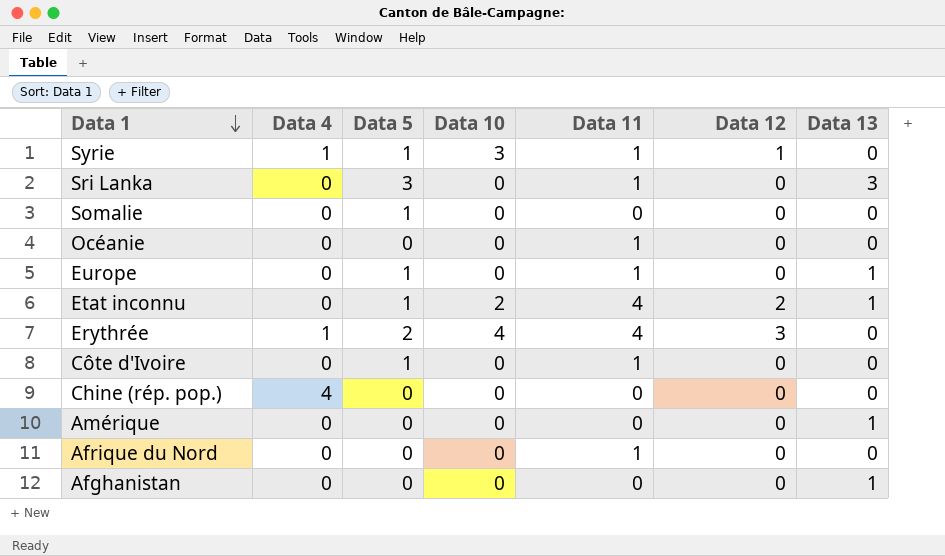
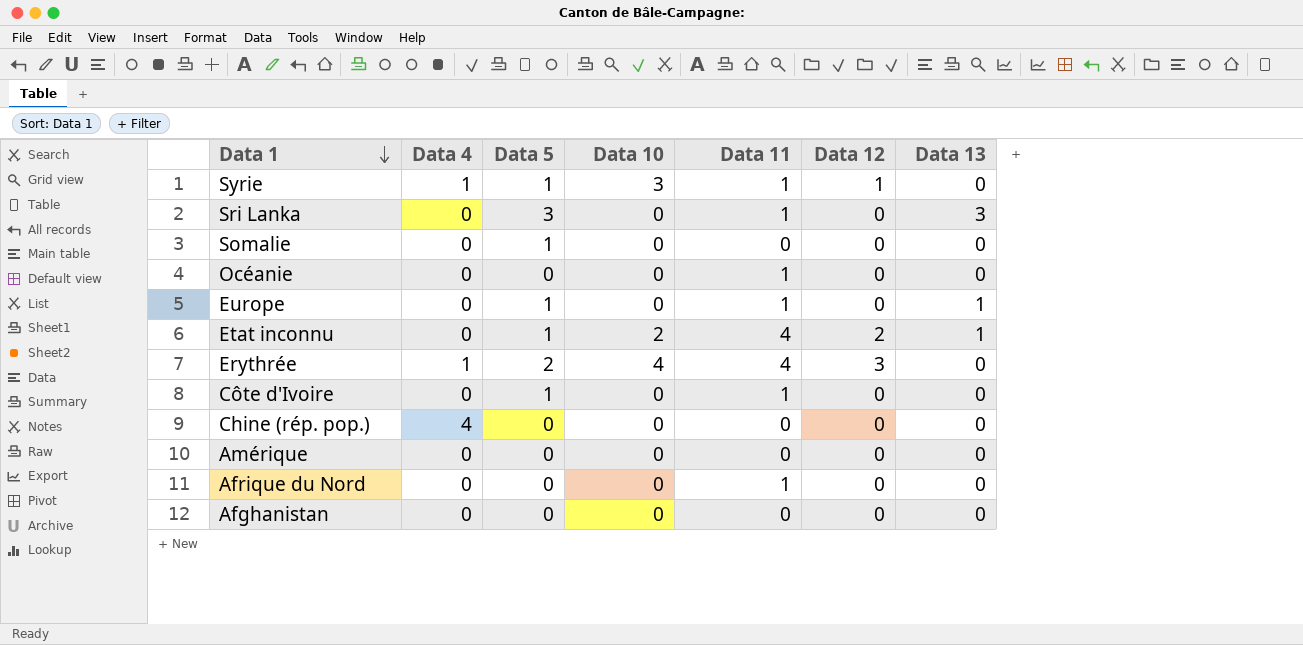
Amérique | Data 13: 1 -> 0
Afghanistan | Data 13: 1 -> 0

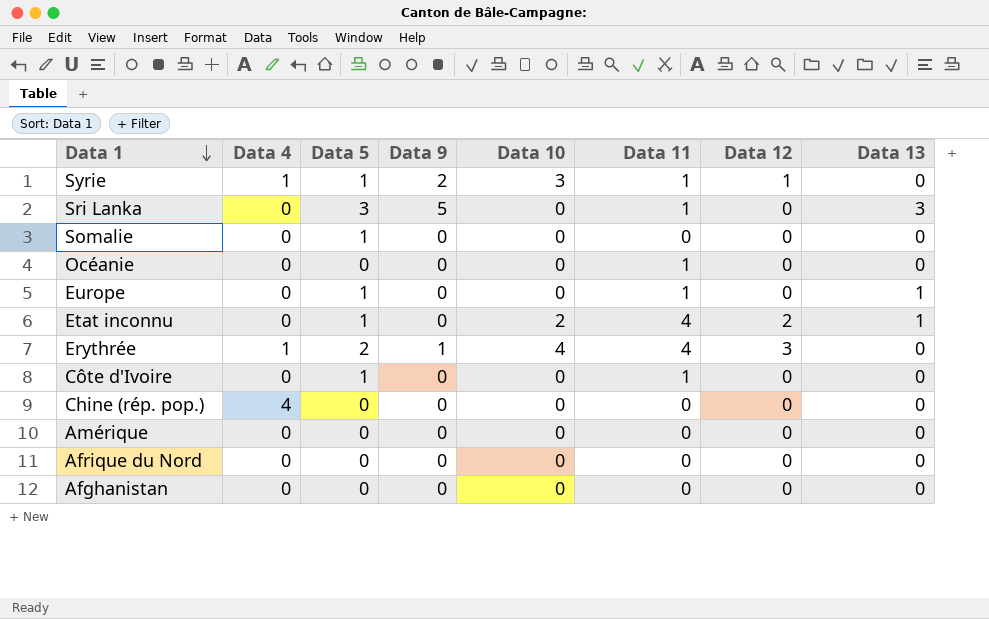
column Data 9 | position: none -> 4
Afrique du Nord | Data 11: 1 -> 0

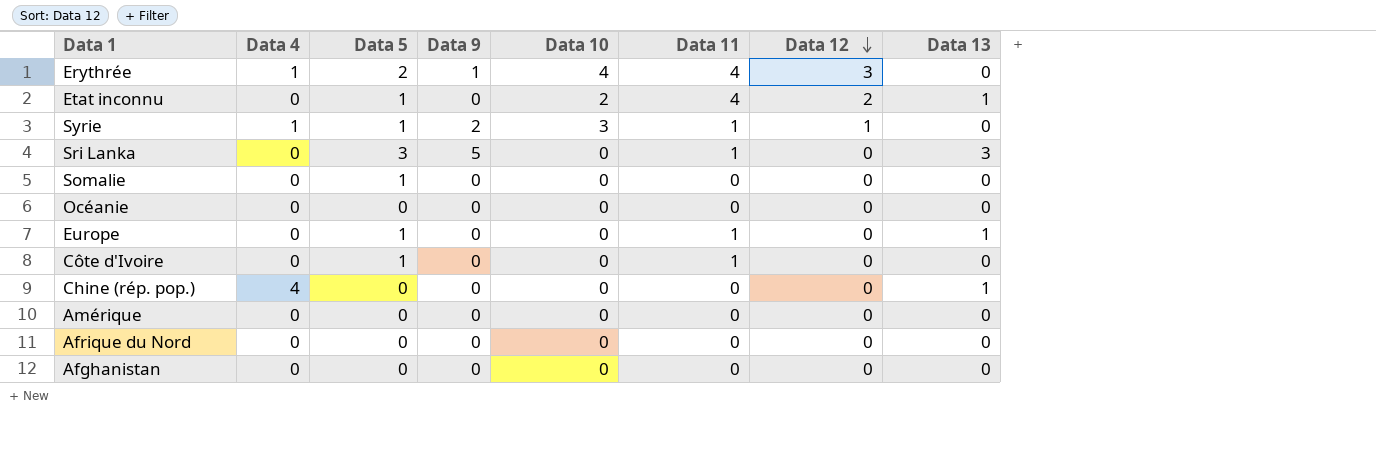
row order: Data 1 descending -> Data 12 descending
Océanie | Data 11: 1 -> 0
Chine (rép. pop.) | Data 13: 0 -> 1

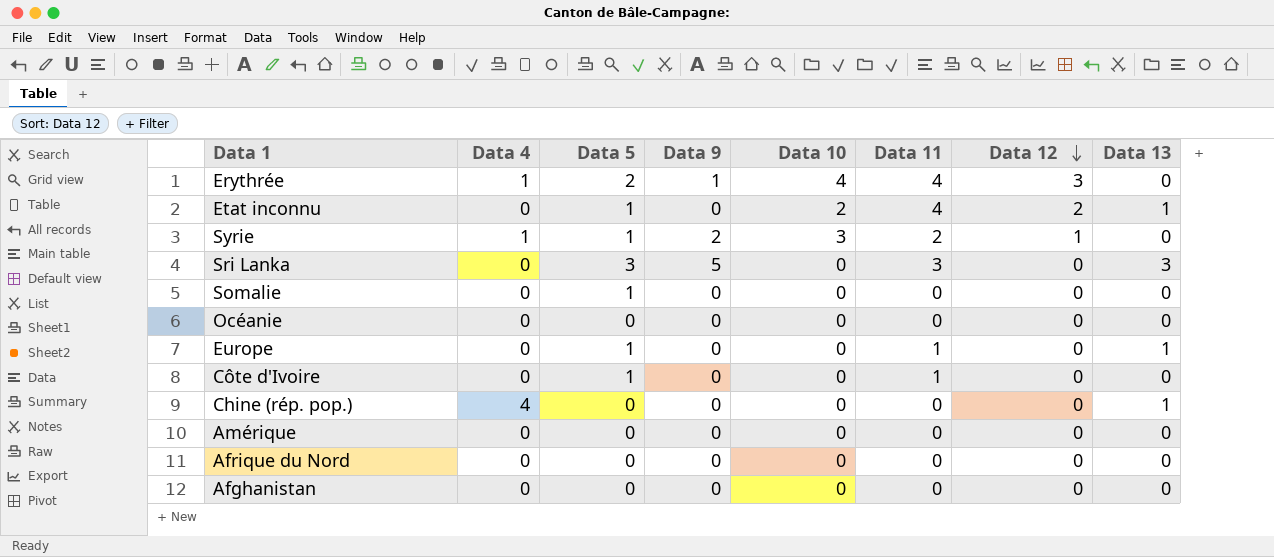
Syrie | Data 11: 1 -> 2
Sri Lanka | Data 11: 1 -> 3

